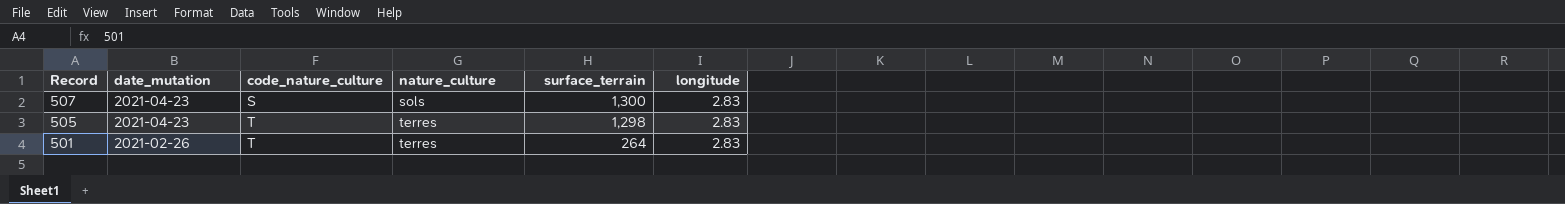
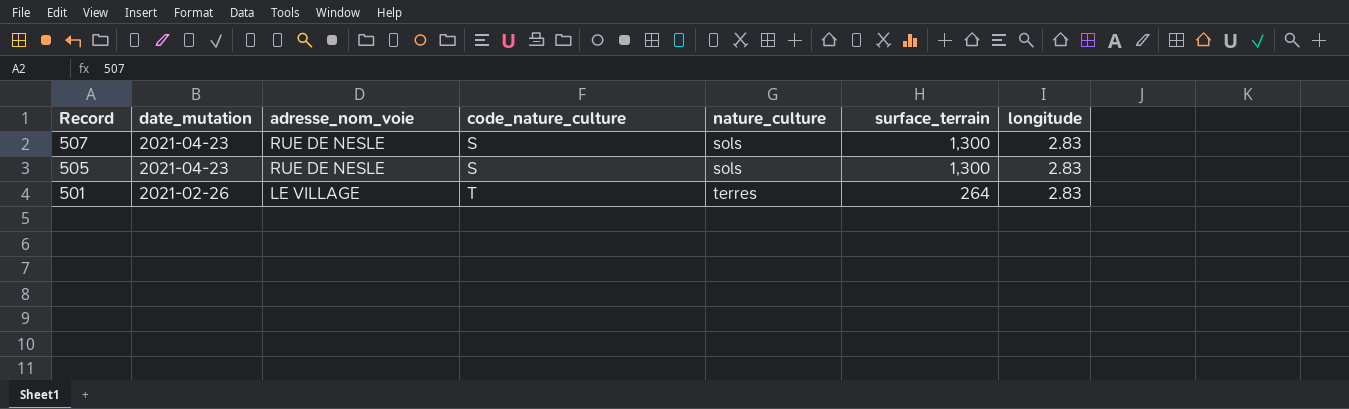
column adresse_nom_voie | position: none -> 3
505 | code_nature_culture: T -> S
505 | nature_culture: terres -> sols
505 | surface_terrain: 1,298 -> 1,300

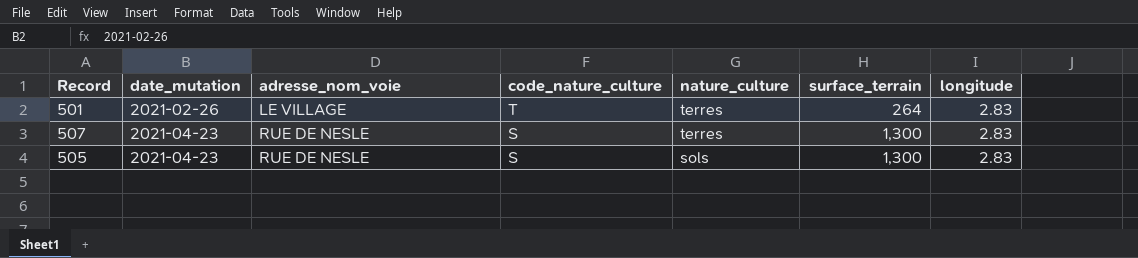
row order: Record descending -> date_mutation ascending
507 | nature_culture: sols -> terres

